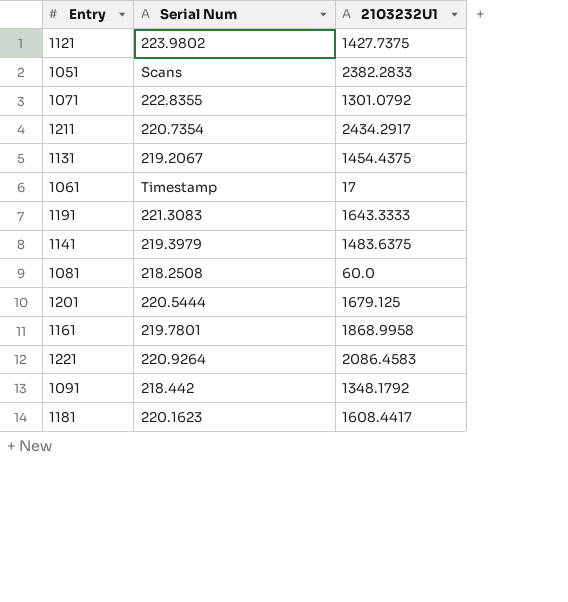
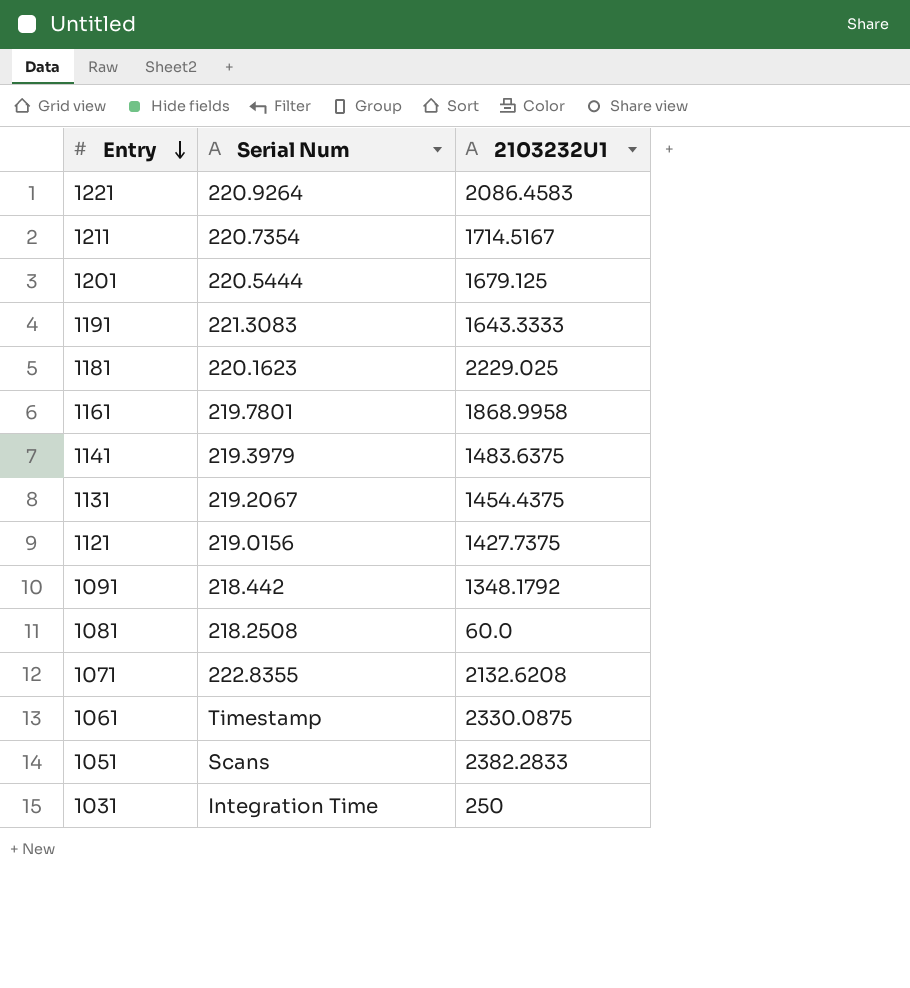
row order: none -> Entry descending
1211 | 2103232U1: 2434.2917 -> 1714.5167
1181 | 2103232U1: 1608.4417 -> 2229.025
1121 | Serial Num: 223.9802 -> 219.0156
1071 | 2103232U1: 1301.0792 -> 2132.6208
1061 | 2103232U1: 17 -> 2330.0875
row 1031: none -> Integration Time | 250

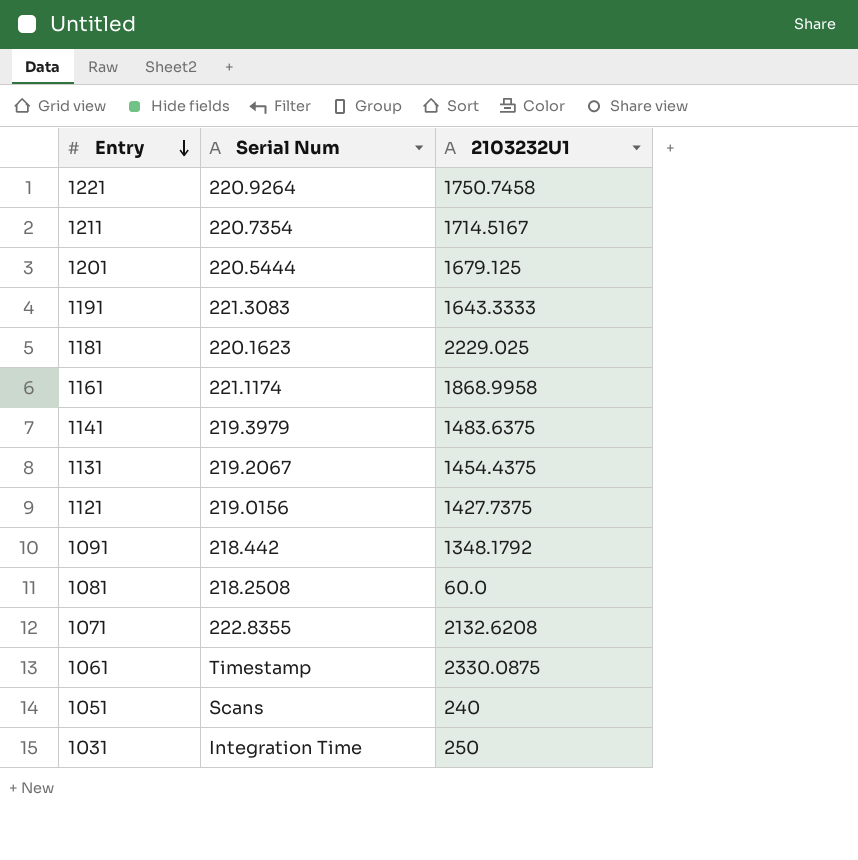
1221 | 2103232U1: 2086.4583 -> 1750.7458
1161 | Serial Num: 219.7801 -> 221.1174
1051 | 2103232U1: 2382.2833 -> 240

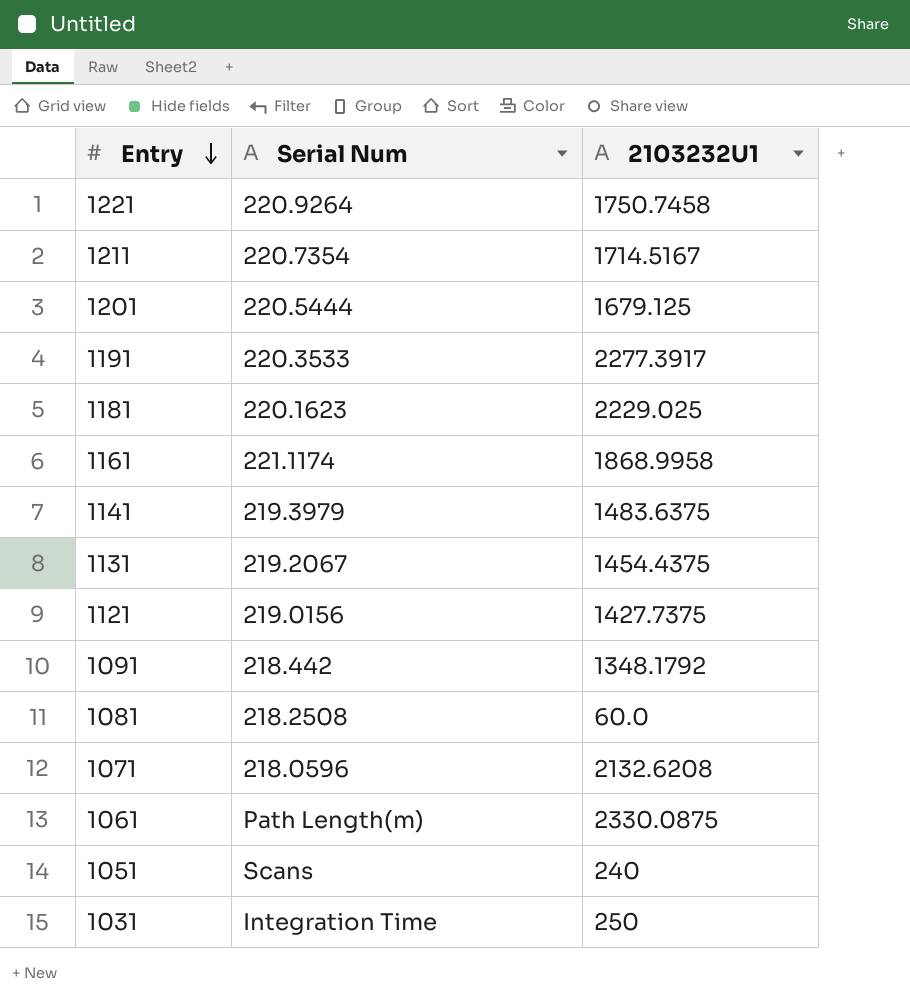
1191 | Serial Num: 221.3083 -> 220.3533
1191 | 2103232U1: 1643.3333 -> 2277.3917
1071 | Serial Num: 222.8355 -> 218.0596
1061 | Serial Num: Timestamp -> Path Length(m)

